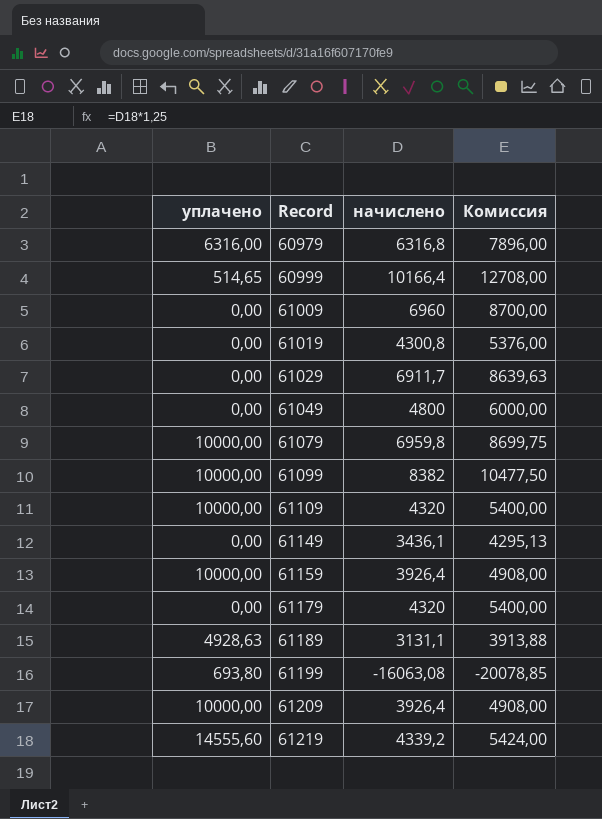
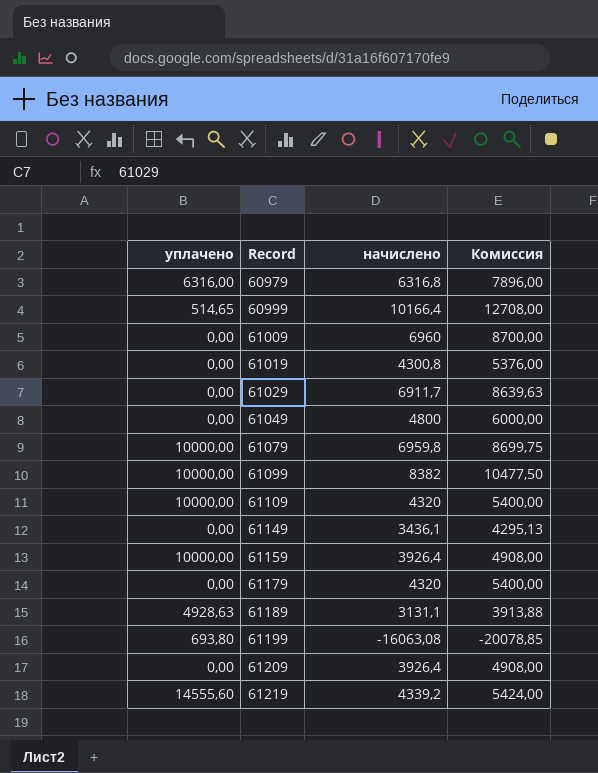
61209 | уплачено: 10000,00 -> 0,00

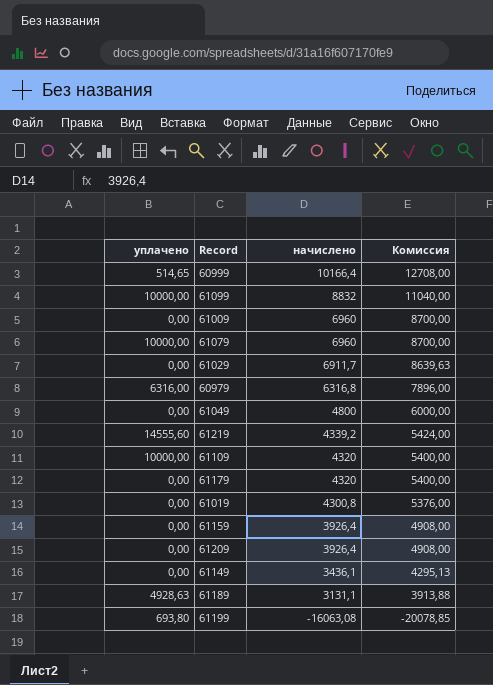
row order: Record ascending -> начислено descending
61099 | начислено: 8382 -> 8832
61099 | Комиссия: 10477,50 -> 11040,00
61079 | начислено: 6959,8 -> 6960
61079 | Комиссия: 8699,75 -> 8700,00
61159 | уплачено: 10000,00 -> 0,00

